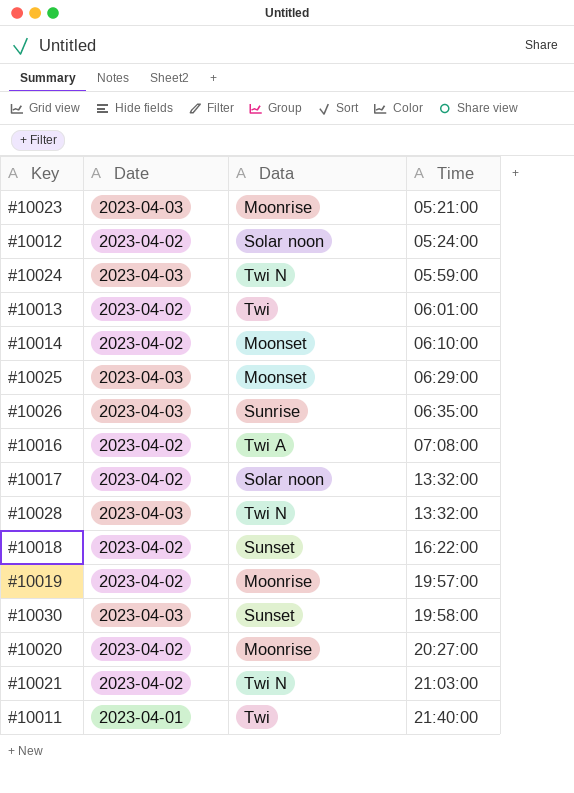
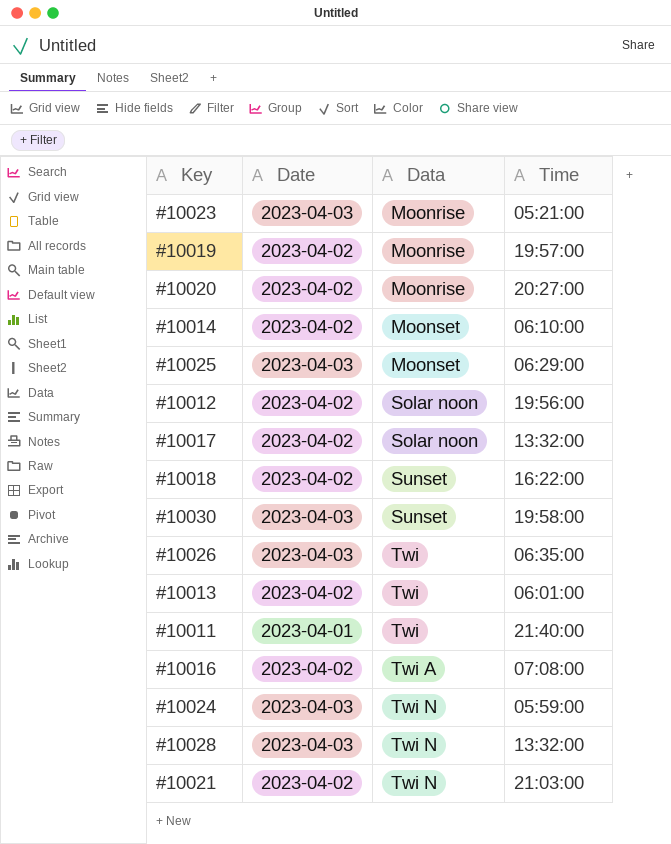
row order: Time ascending -> Data ascending
#10012 | Time: 05:24:00 -> 19:56:00
#10026 | Data: Sunrise -> Twi

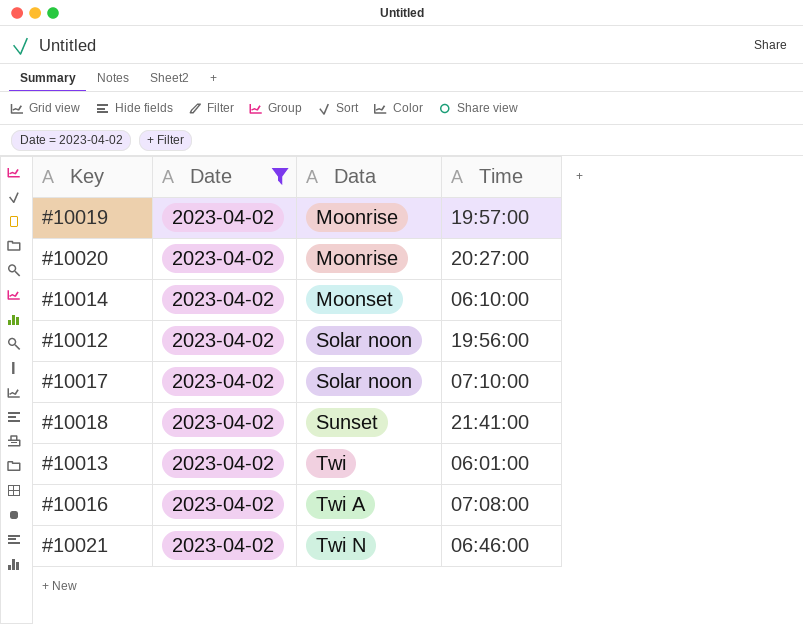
filter: none -> Date = 2023-04-02
#10017 | Time: 13:32:00 -> 07:10:00
#10018 | Time: 16:22:00 -> 21:41:00
#10021 | Time: 21:03:00 -> 06:46:00

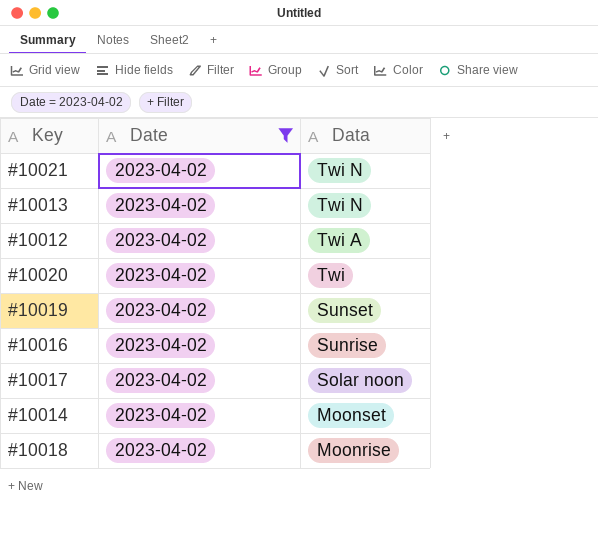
row order: Data ascending -> Data descending
column Time | position: 4 -> none
#10013 | Data: Twi -> Twi N
#10012 | Data: Solar noon -> Twi A
#10020 | Data: Moonrise -> Twi
#10019 | Data: Moonrise -> Sunset
#10016 | Data: Twi A -> Sunrise
#10018 | Data: Sunset -> Moonrise

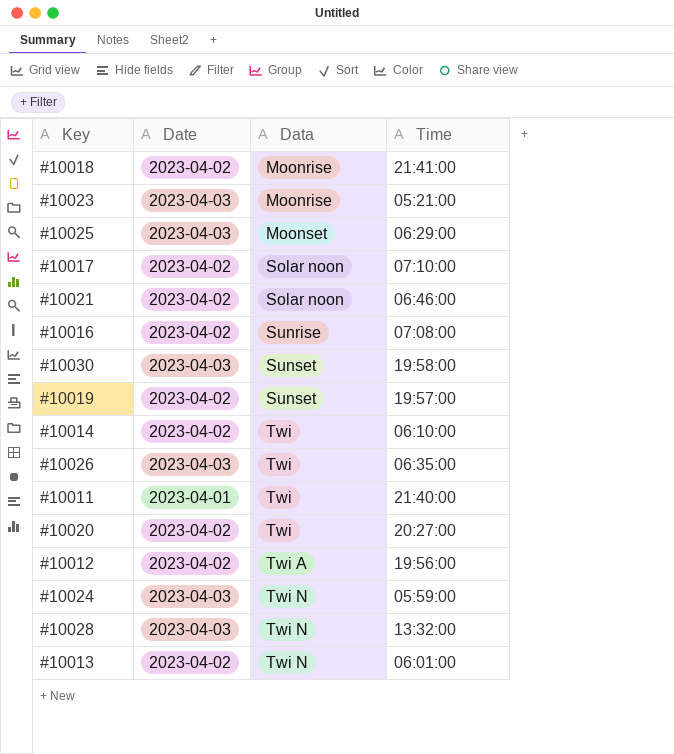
filter: Date = 2023-04-02 -> none
row order: Data descending -> Data ascending
column Time | position: none -> 4
#10021 | Data: Twi N -> Solar noon
#10014 | Data: Moonset -> Twi

